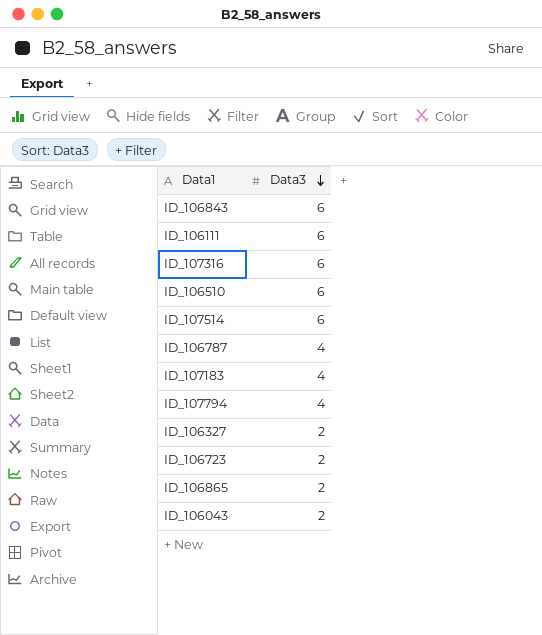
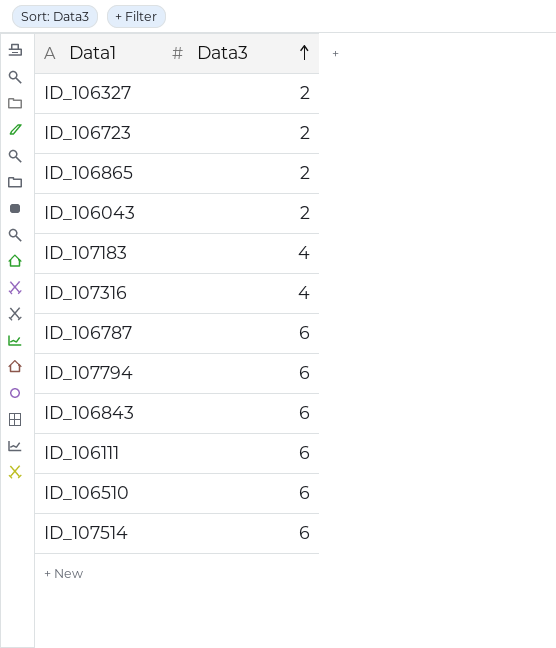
row order: Data3 descending -> Data3 ascending
ID_107316 | Data3: 6 -> 4
ID_106787 | Data3: 4 -> 6
ID_107794 | Data3: 4 -> 6

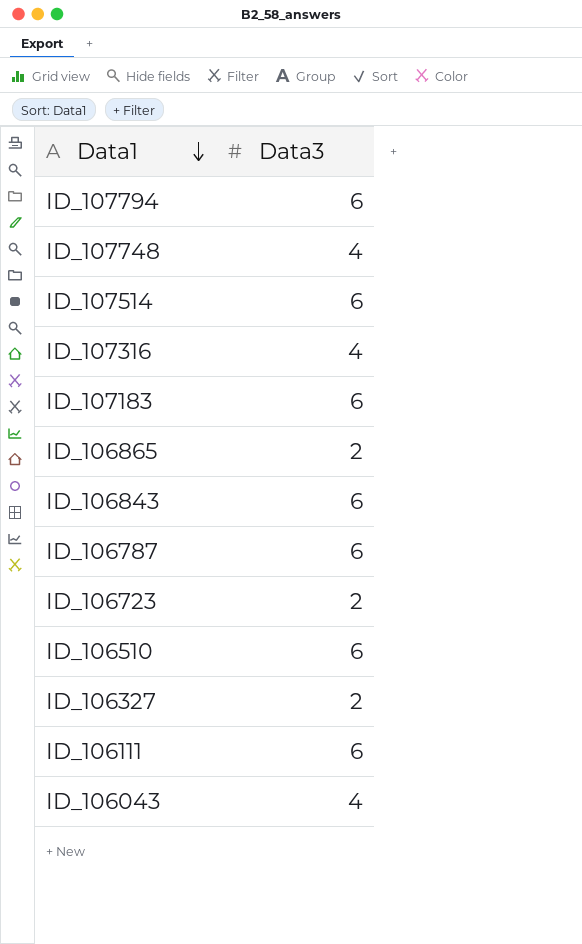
row order: Data3 ascending -> Data1 descending
row ID_107748: none -> 4
ID_107183 | Data3: 4 -> 6
ID_106043 | Data3: 2 -> 4

